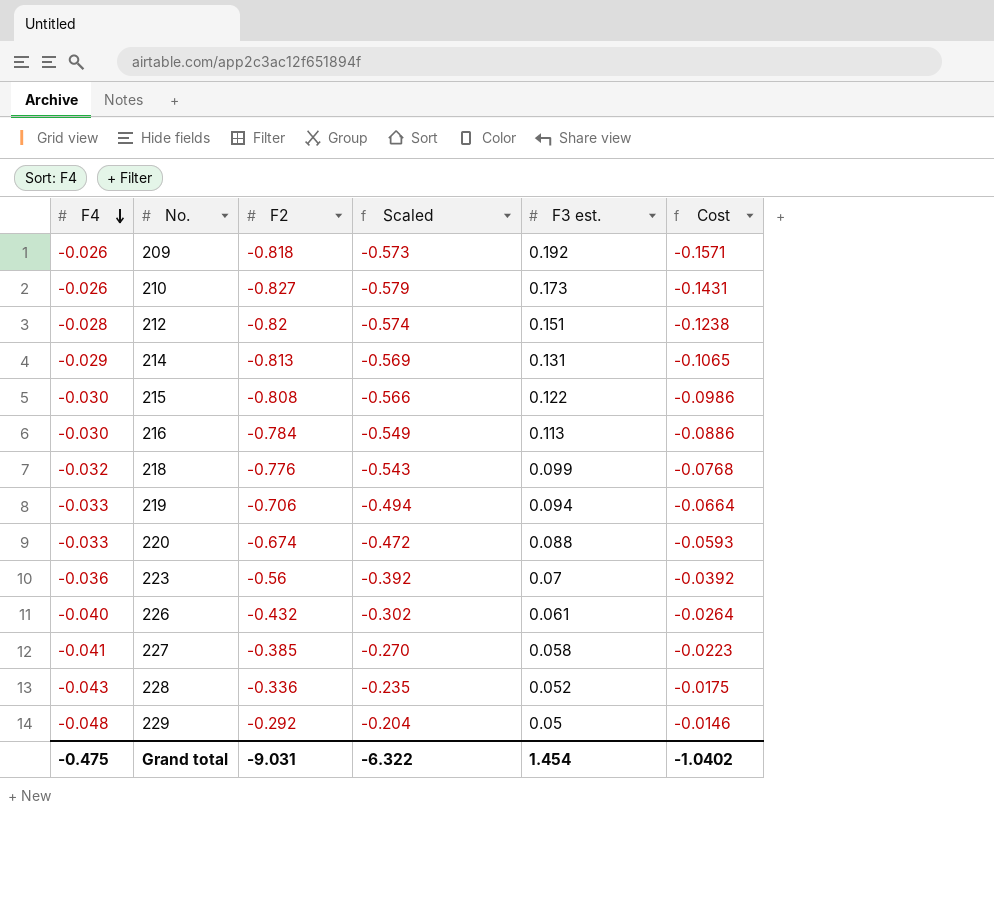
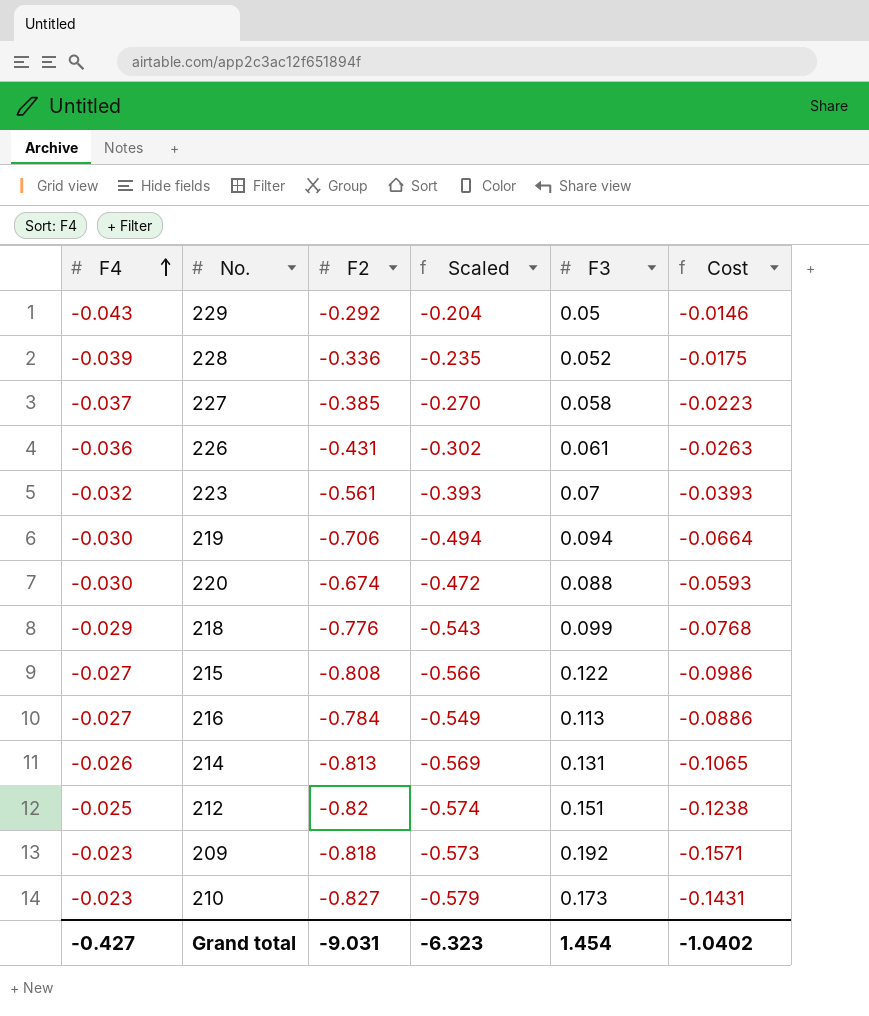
row order: F4 descending -> F4 ascending
column name: F3 est. -> F3
229 | F4: -0.048 -> -0.043
228 | F4: -0.043 -> -0.039
227 | F4: -0.041 -> -0.037
226 | F4: -0.040 -> -0.036
226 | F2: -0.432 -> -0.431
226 | Cost: -0.0264 -> -0.0263
223 | F4: -0.036 -> -0.032
223 | F2: -0.56 -> -0.561
223 | Scaled: -0.392 -> -0.393
223 | Cost: -0.0392 -> -0.0393
219 | F4: -0.033 -> -0.030
220 | F4: -0.033 -> -0.030
218 | F4: -0.032 -> -0.029
215 | F4: -0.030 -> -0.027
216 | F4: -0.030 -> -0.027
214 | F4: -0.029 -> -0.026
212 | F4: -0.028 -> -0.025
209 | F4: -0.026 -> -0.023
210 | F4: -0.026 -> -0.023
Grand total | F4: -0.475 -> -0.427
Grand total | Scaled: -6.322 -> -6.323

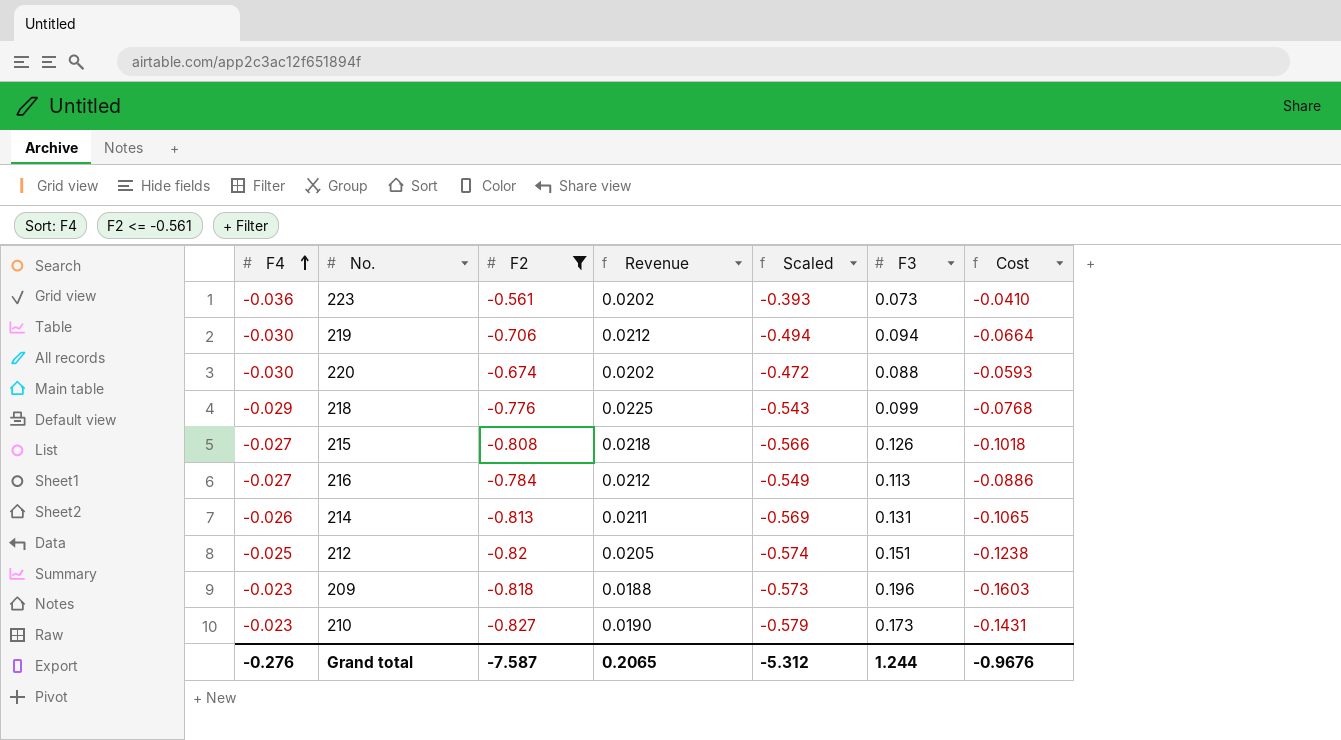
filter: none -> F2 <= -0.561
column Revenue | formula: none -> [F4] * [F2]
223 | F4: -0.032 -> -0.036
223 | F3: 0.07 -> 0.073
223 | Cost: -0.0393 -> -0.0410
215 | F3: 0.122 -> 0.126
215 | Cost: -0.0986 -> -0.1018
209 | F3: 0.192 -> 0.196
209 | Cost: -0.1571 -> -0.1603
Grand total | F4: -0.427 -> -0.276
Grand total | F2: -9.031 -> -7.587
Grand total | Scaled: -6.323 -> -5.312
Grand total | F3: 1.454 -> 1.244
Grand total | Cost: -1.0402 -> -0.9676

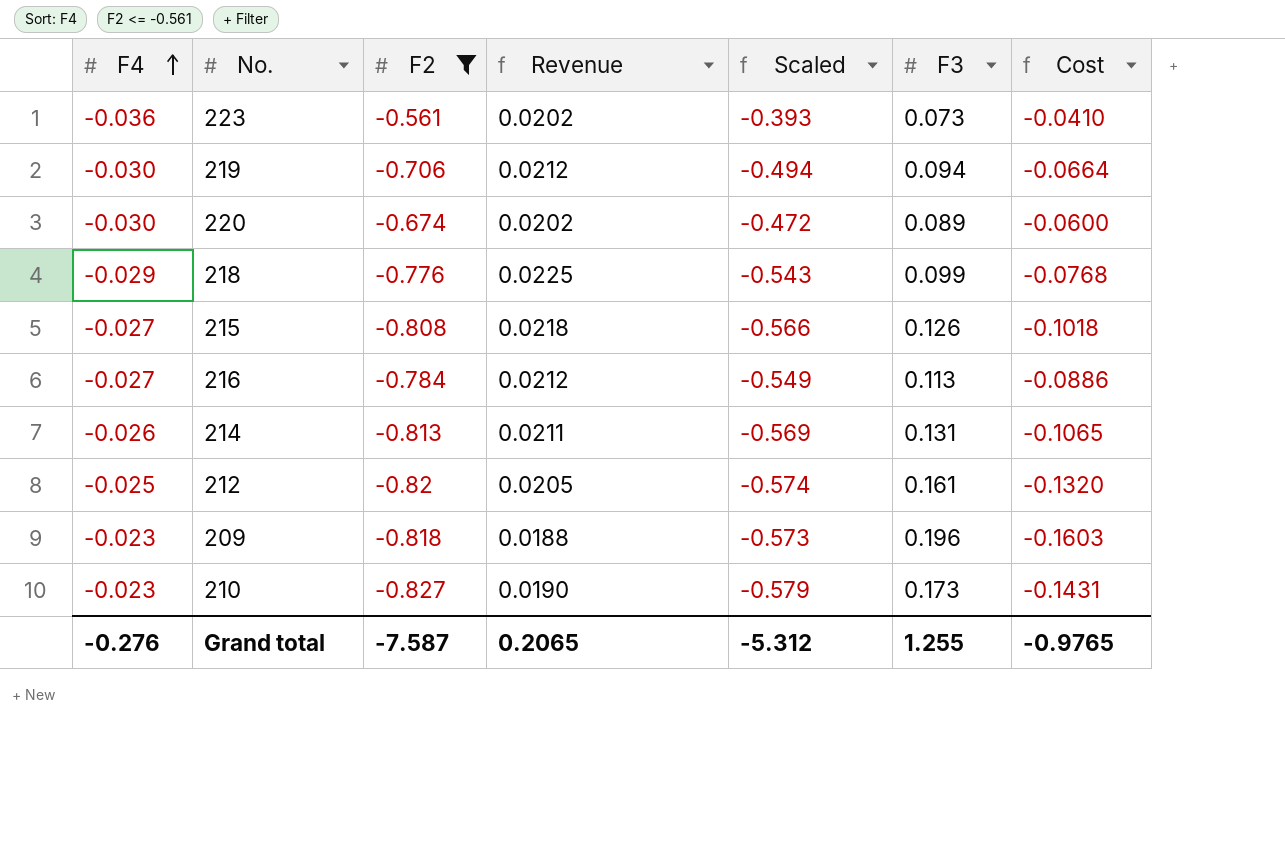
220 | F3: 0.088 -> 0.089
220 | Cost: -0.0593 -> -0.0600
212 | F3: 0.151 -> 0.161
212 | Cost: -0.1238 -> -0.1320
Grand total | F3: 1.244 -> 1.255
Grand total | Cost: -0.9676 -> -0.9765

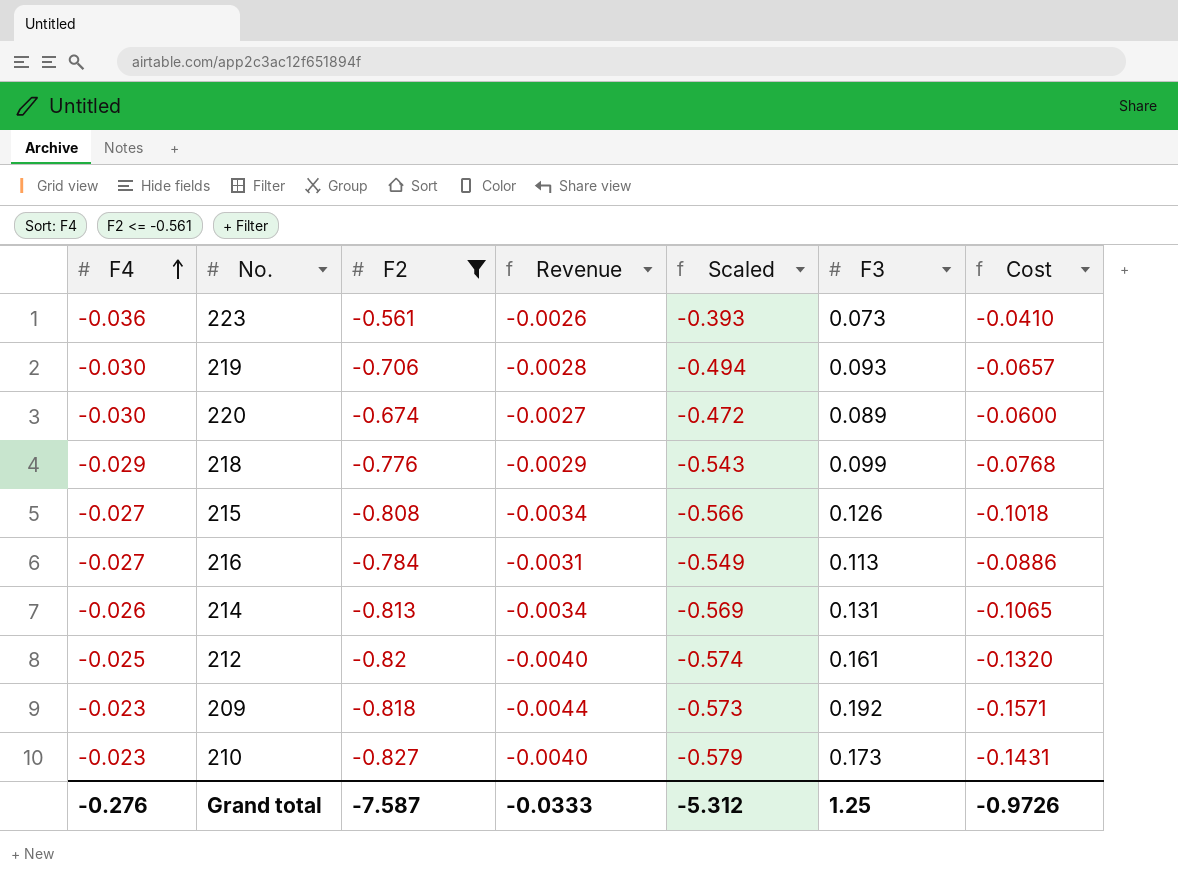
column Revenue | formula: [F4] * [F2] -> [F4] * [F3]
219 | F3: 0.094 -> 0.093
219 | Cost: -0.0664 -> -0.0657
209 | F3: 0.196 -> 0.192
209 | Cost: -0.1603 -> -0.1571
Grand total | Revenue: 0.2065 -> -0.0333
Grand total | F3: 1.255 -> 1.25
Grand total | Cost: -0.9765 -> -0.9726

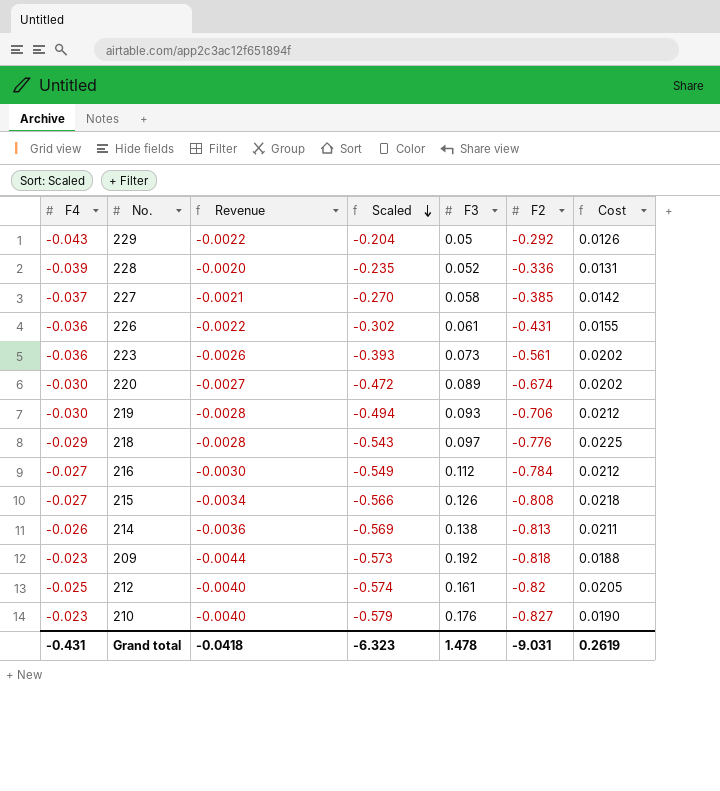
filter: F2 <= -0.561 -> none
row order: F4 ascending -> Scaled descending
column F2 | position: 3 -> 6
column Cost | formula: [F2] * [F3] -> [F4] * [F2]
218 | Revenue: -0.0029 -> -0.0028
218 | F3: 0.099 -> 0.097
216 | Revenue: -0.0031 -> -0.0030
216 | F3: 0.113 -> 0.112
214 | Revenue: -0.0034 -> -0.0036
214 | F3: 0.131 -> 0.138
210 | F3: 0.173 -> 0.176
Grand total | F4: -0.276 -> -0.431
Grand total | Revenue: -0.0333 -> -0.0418
Grand total | Scaled: -5.312 -> -6.323
Grand total | F3: 1.25 -> 1.478
Grand total | F2: -7.587 -> -9.031
Grand total | Cost: -0.9726 -> 0.2619

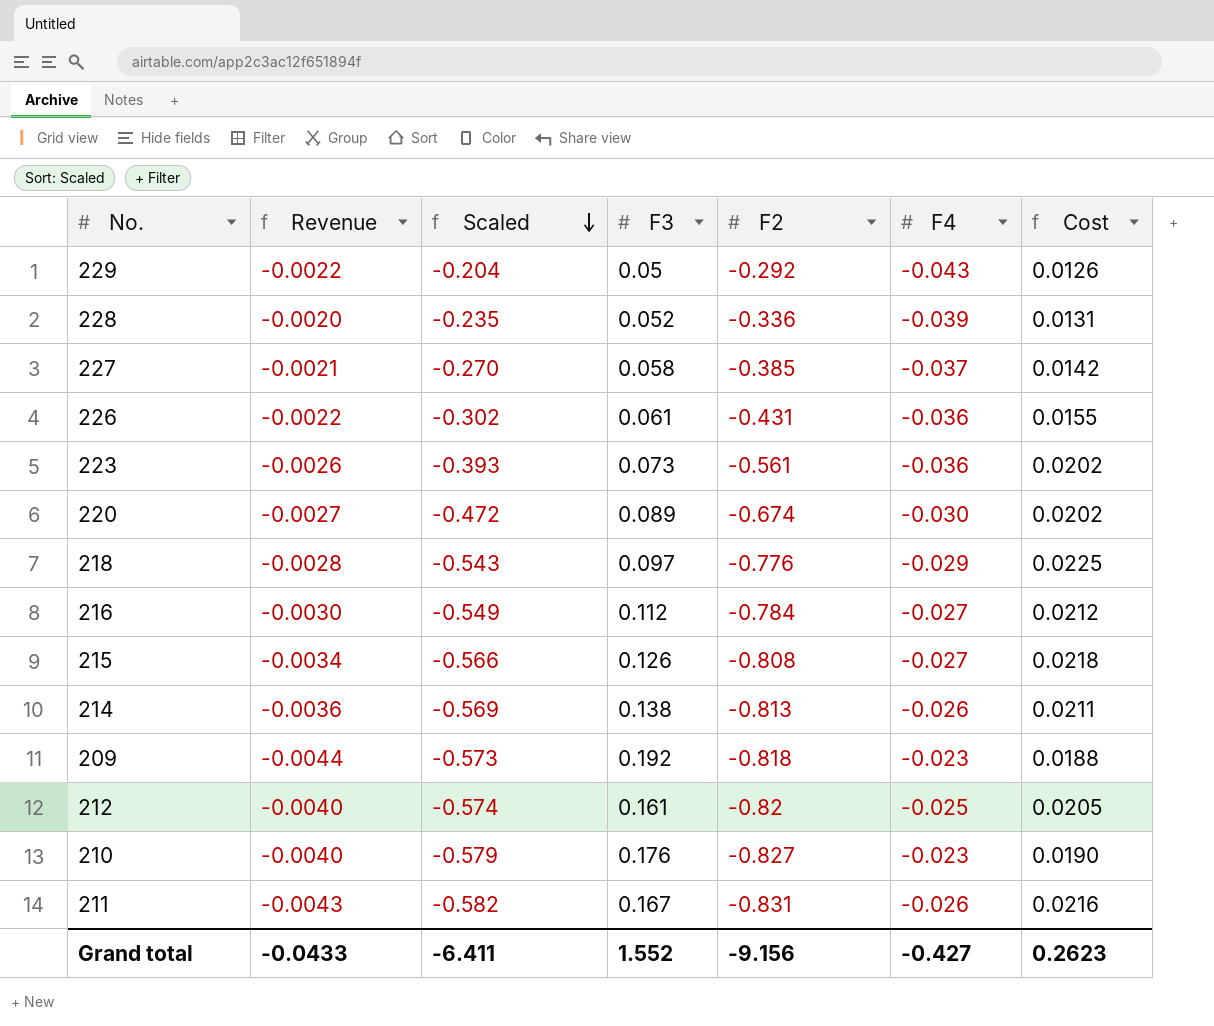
column F4 | position: 1 -> 6
row 219: -0.030 | -0.0028 | -0.494 | 0.093 | -0.706 | 0.0212 -> none
row 211: none -> -0.0043 | -0.582 | 0.167 | -0.831 | -0.026 | 0.0216
Grand total | Revenue: -0.0418 -> -0.0433
Grand total | Scaled: -6.323 -> -6.411
Grand total | F3: 1.478 -> 1.552
Grand total | F2: -9.031 -> -9.156
Grand total | F4: -0.431 -> -0.427
Grand total | Cost: 0.2619 -> 0.2623

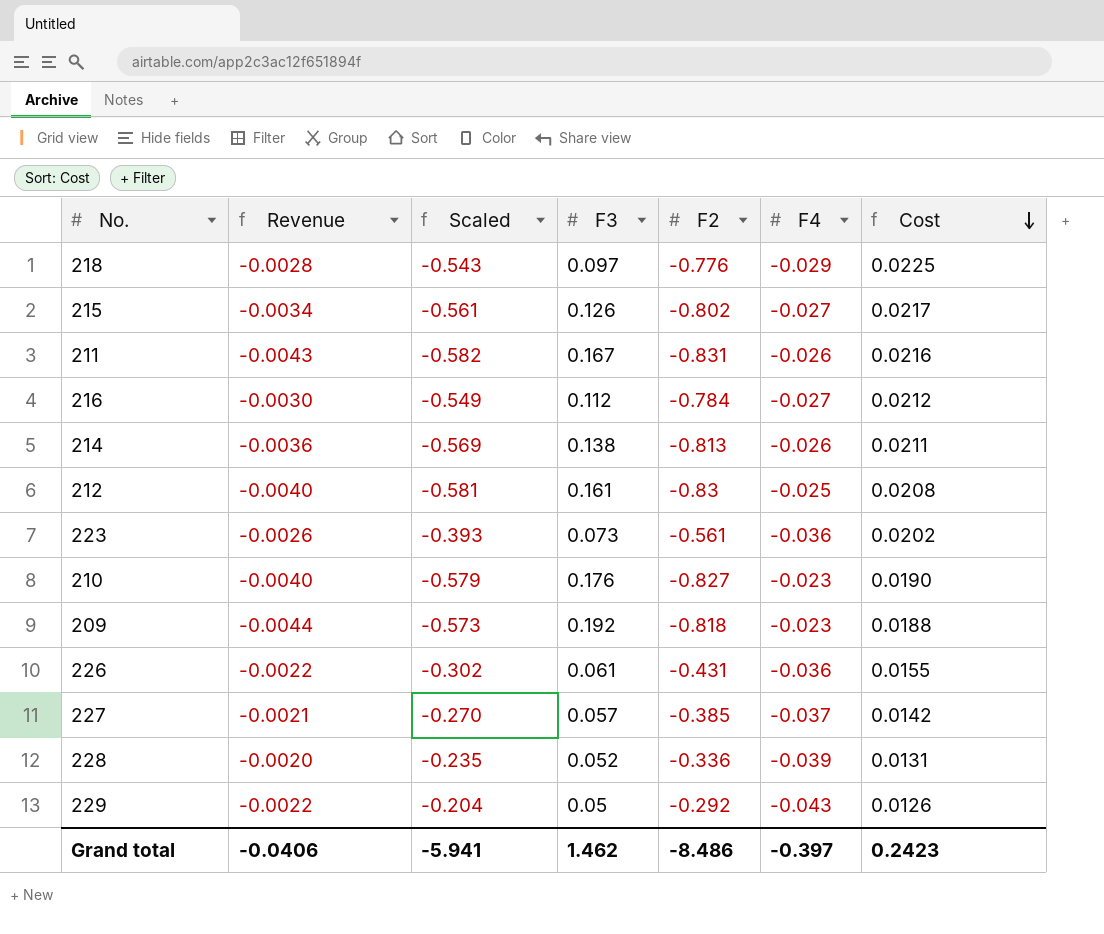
row order: Scaled descending -> Cost descending
row 220: -0.0027 | -0.472 | 0.089 | -0.674 | -0.030 | 0.0202 -> none
215 | Scaled: -0.566 -> -0.561
215 | F2: -0.808 -> -0.802
215 | Cost: 0.0218 -> 0.0217
212 | Scaled: -0.574 -> -0.581
212 | F2: -0.82 -> -0.83
212 | Cost: 0.0205 -> 0.0208
227 | F3: 0.058 -> 0.057
Grand total | Revenue: -0.0433 -> -0.0406
Grand total | Scaled: -6.411 -> -5.941
Grand total | F3: 1.552 -> 1.462
Grand total | F2: -9.156 -> -8.486
Grand total | F4: -0.427 -> -0.397
Grand total | Cost: 0.2623 -> 0.2423

